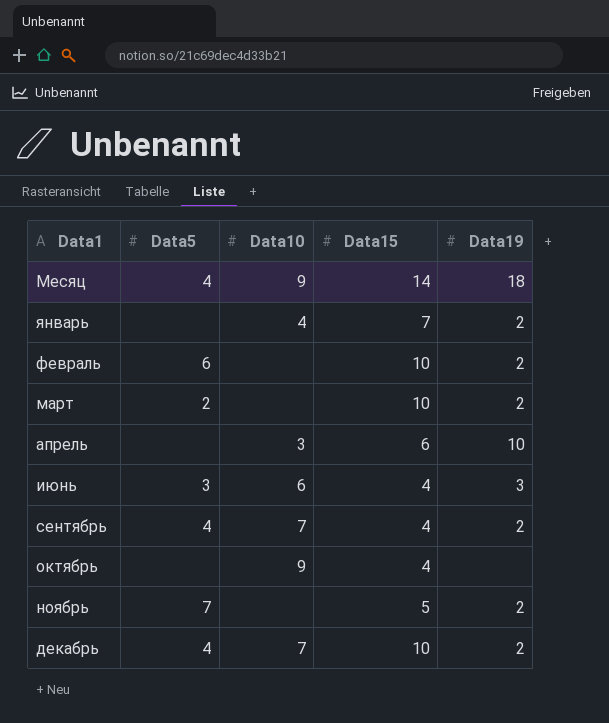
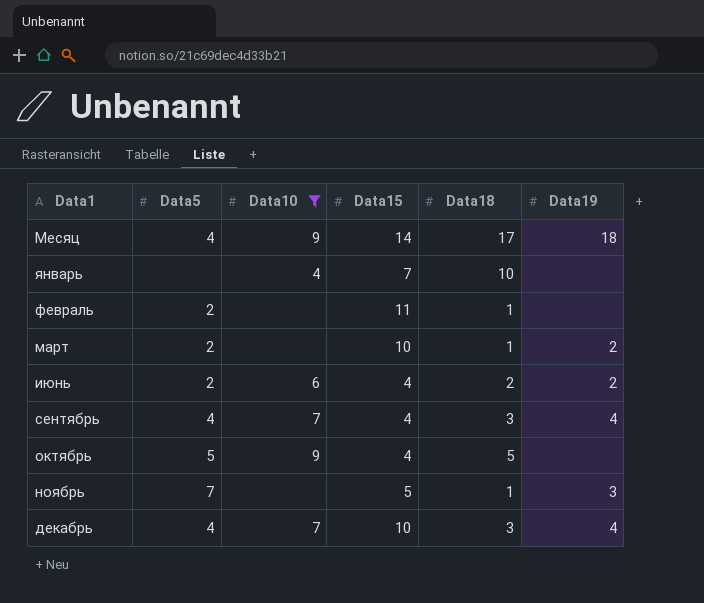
filter: none -> Data10 != 3
column Data18 | position: none -> 5
январь | Data19: 2 -> none
февраль | Data5: 6 -> 2
февраль | Data15: 10 -> 11
февраль | Data19: 2 -> none
июнь | Data5: 3 -> 2
июнь | Data19: 3 -> 2
сентябрь | Data19: 2 -> 4
октябрь | Data5: none -> 5
ноябрь | Data19: 2 -> 3
декабрь | Data19: 2 -> 4

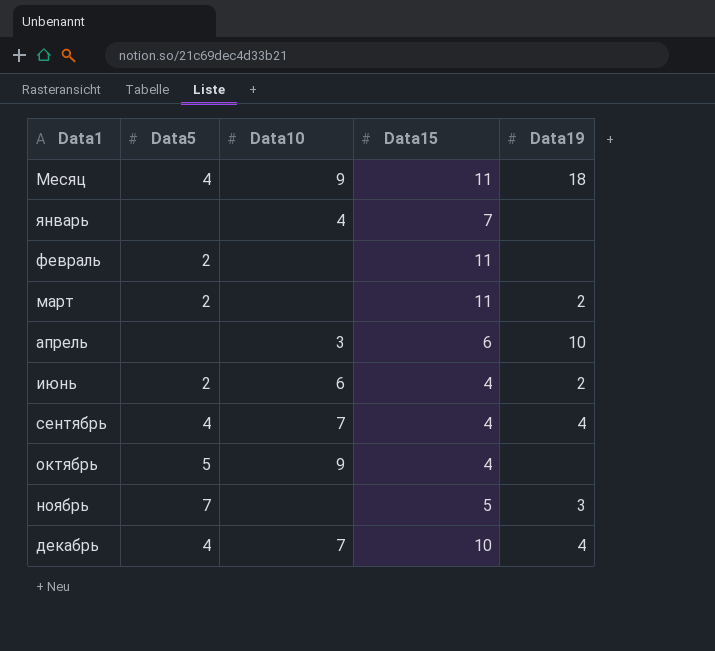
filter: Data10 != 3 -> none
column Data18 | position: 5 -> none
Месяц | Data15: 14 -> 11
март | Data15: 10 -> 11

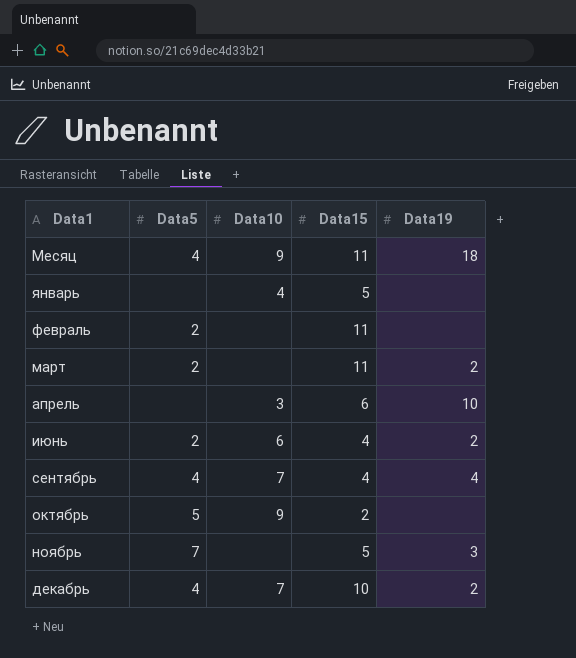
январь | Data15: 7 -> 5
октябрь | Data15: 4 -> 2
декабрь | Data19: 4 -> 2

